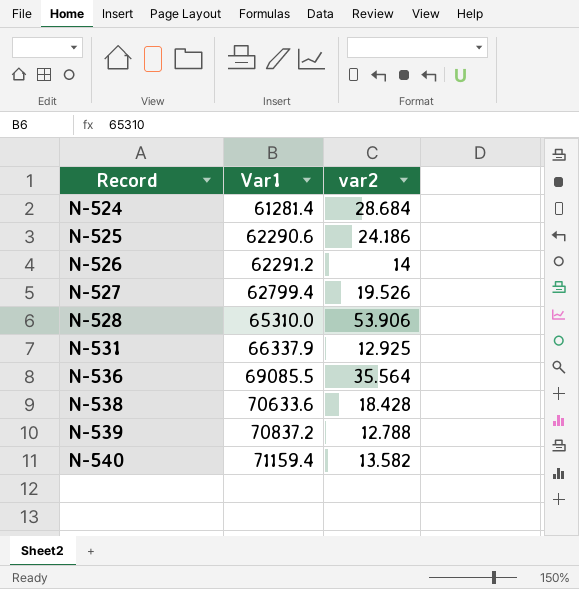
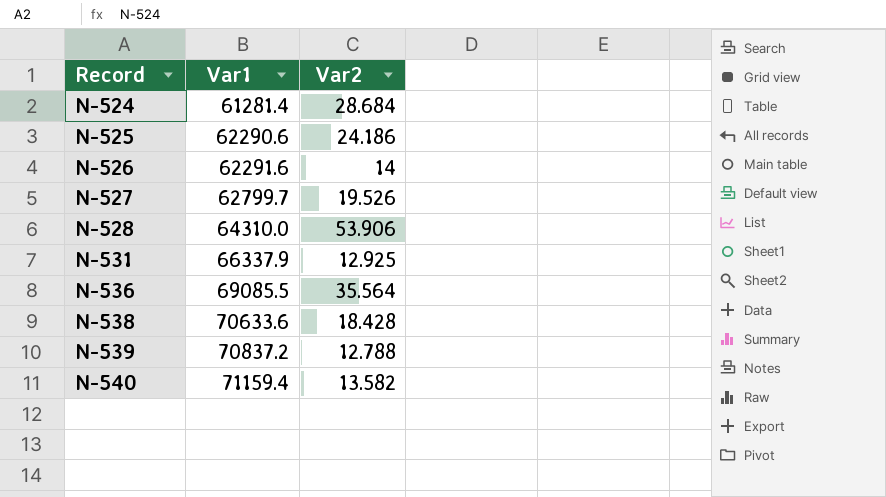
column name: var2 -> Var2
N-526 | Var1: 62291.2 -> 62291.6
N-527 | Var1: 62799.4 -> 62799.7
N-528 | Var1: 65310.0 -> 64310.0

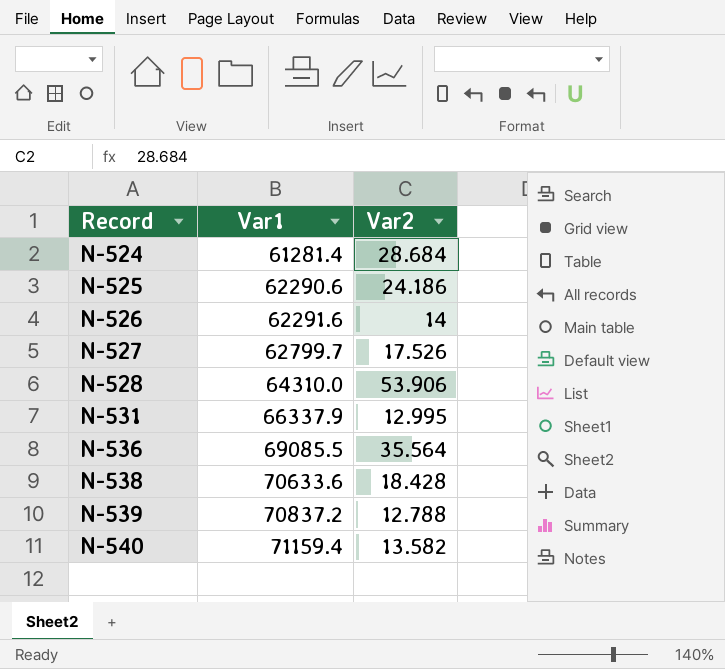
N-527 | Var2: 19.526 -> 17.526
N-531 | Var2: 12.925 -> 12.995

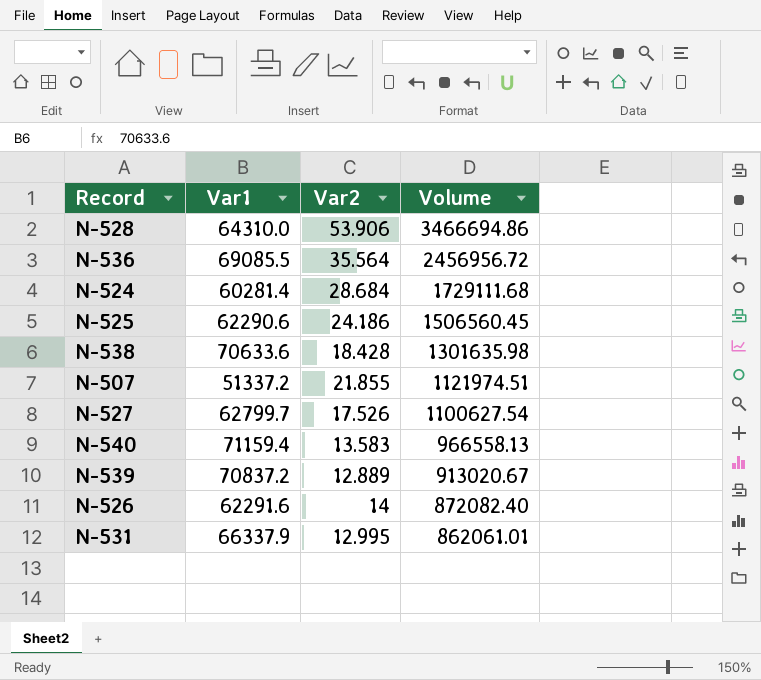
row order: Record ascending -> Volume descending
column Volume | formula: none -> [Var1] * [Var2]
N-524 | Var1: 61281.4 -> 60281.4
row N-507: none -> 51337.2 | 21.855 | 1121974.51
N-540 | Var2: 13.582 -> 13.583
N-539 | Var2: 12.788 -> 12.889

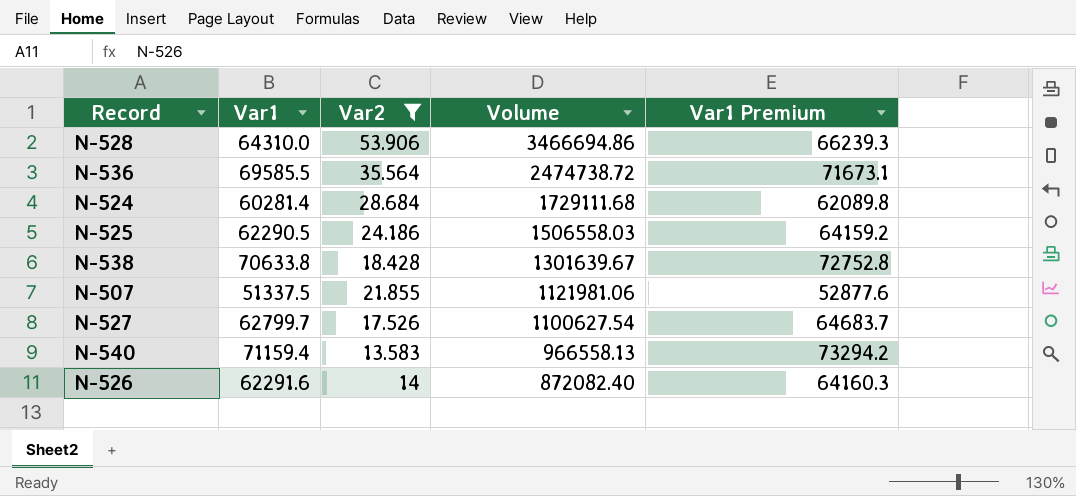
filter: none -> Var2 >= 13.583
column Var1 Premium | formula: none -> [Var1] * 1.03
N-536 | Var1: 69085.5 -> 69585.5
N-536 | Volume: 2456956.72 -> 2474738.72
N-525 | Var1: 62290.6 -> 62290.5
N-525 | Volume: 1506560.45 -> 1506558.03
N-538 | Var1: 70633.6 -> 70633.8
N-538 | Volume: 1301635.98 -> 1301639.67
N-507 | Var1: 51337.2 -> 51337.5
N-507 | Volume: 1121974.51 -> 1121981.06

